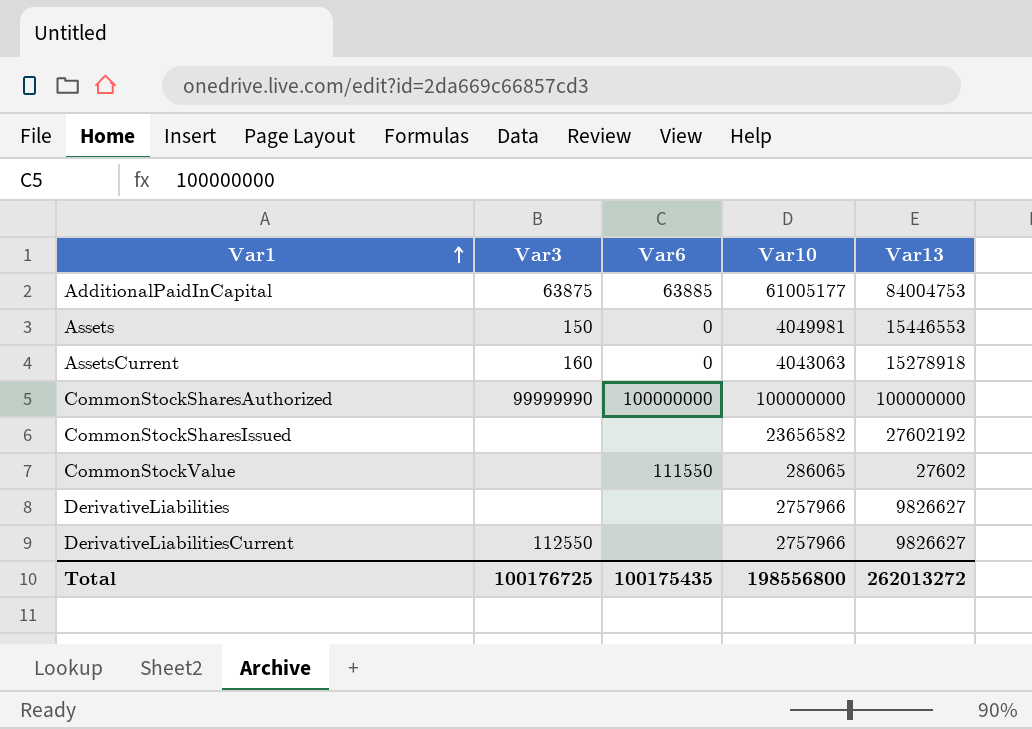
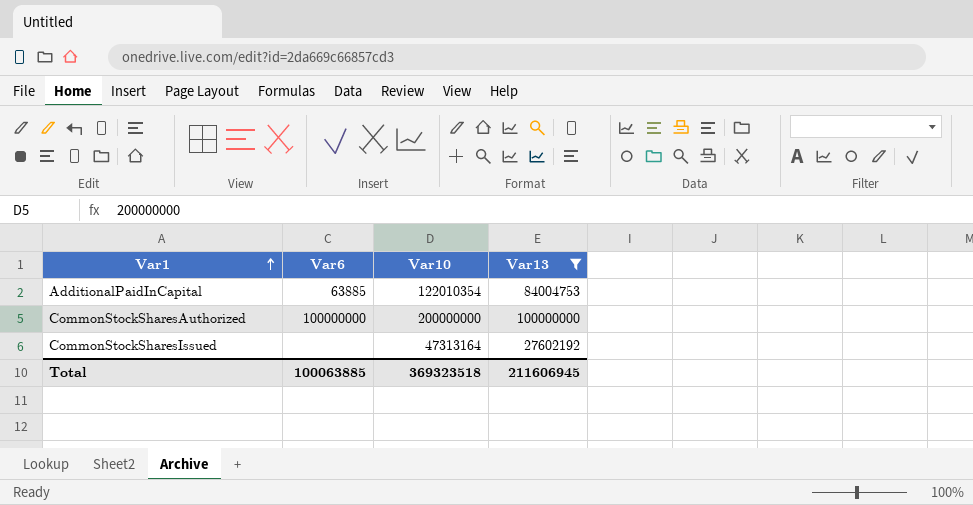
filter: none -> Var13 >= 27602192
column Var3 | position: 2 -> none
AdditionalPaidInCapital | Var10: 61005177 -> 122010354
CommonStockSharesAuthorized | Var10: 100000000 -> 200000000
CommonStockSharesIssued | Var10: 23656582 -> 47313164
Total | Var6: 100175435 -> 100063885
Total | Var10: 198556800 -> 369323518
Total | Var13: 262013272 -> 211606945

